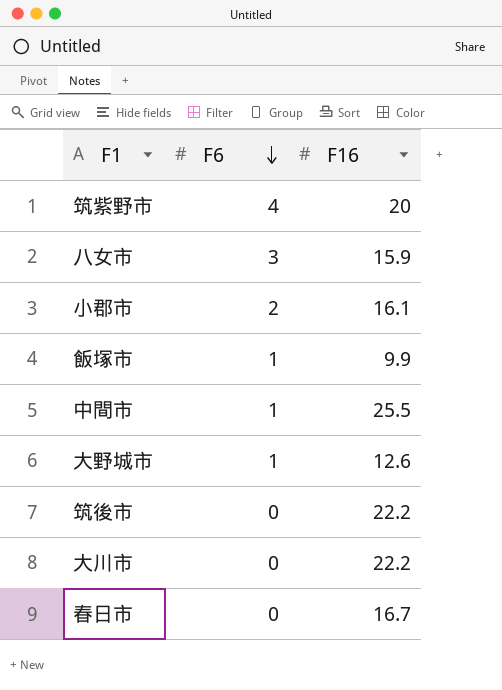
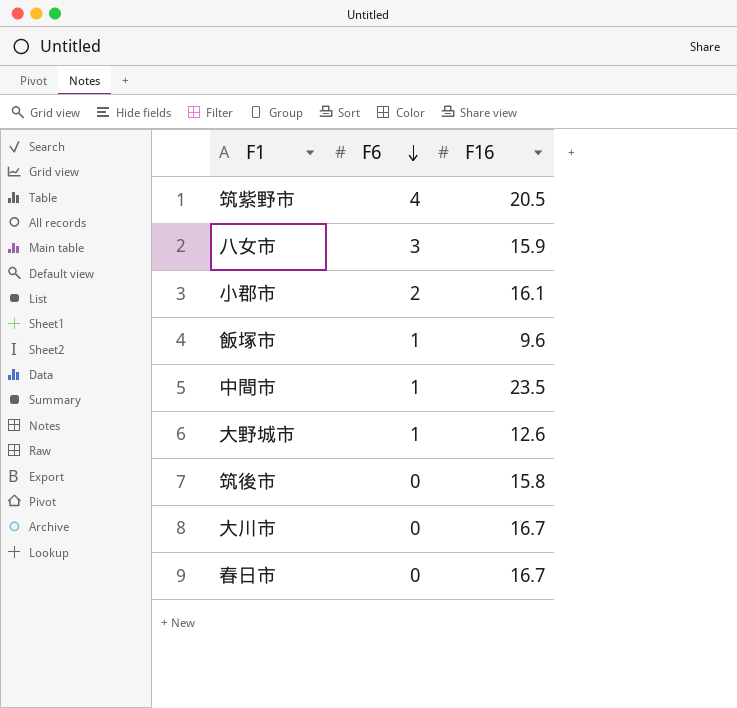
筑紫野市 | F16: 20 -> 20.5
飯塚市 | F16: 9.9 -> 9.6
中間市 | F16: 25.5 -> 23.5
筑後市 | F16: 22.2 -> 15.8
大川市 | F16: 22.2 -> 16.7

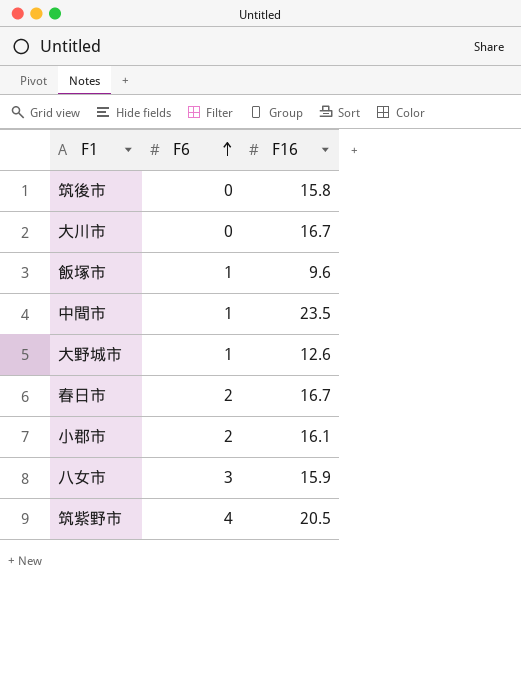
row order: F6 descending -> F6 ascending
春日市 | F6: 0 -> 2

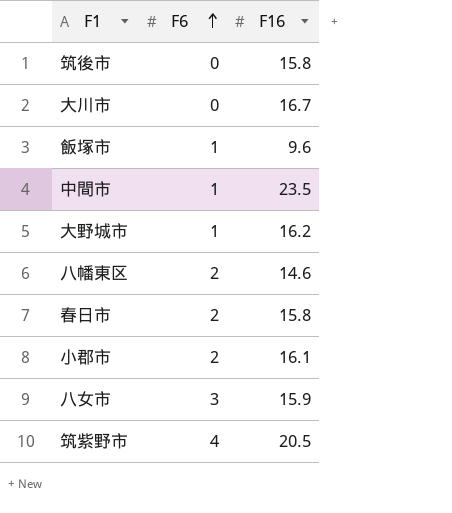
大野城市 | F16: 12.6 -> 16.2
row 八幡東区: none -> 2 | 14.6
春日市 | F16: 16.7 -> 15.8

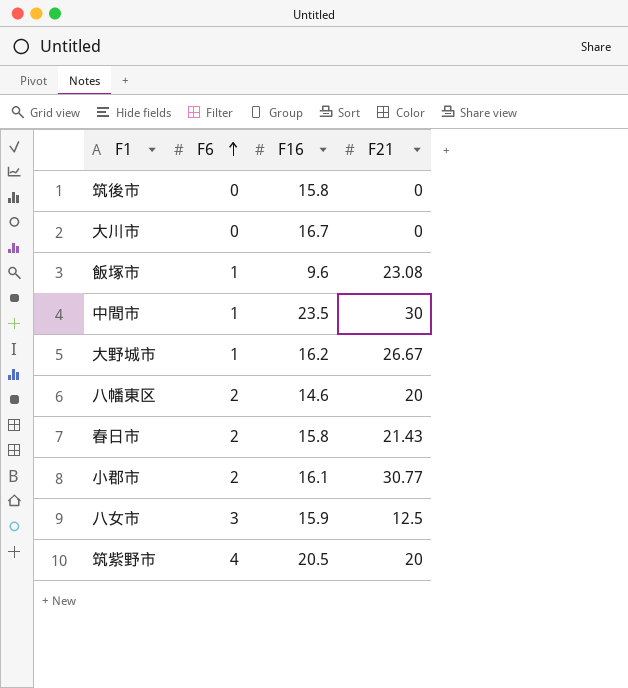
column F21 | position: none -> 4

